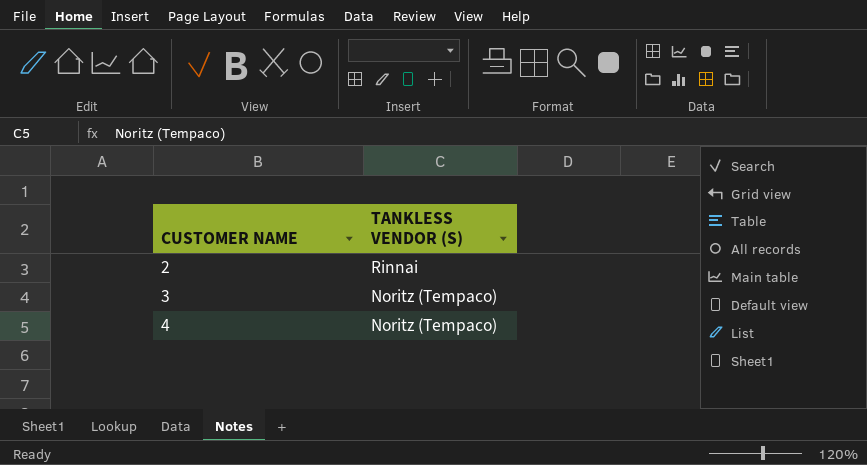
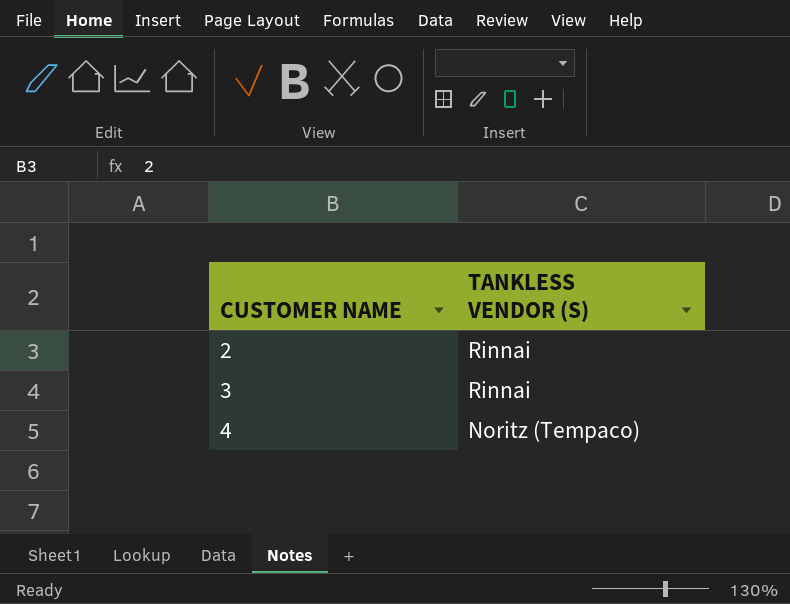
3 | TANKLESS VENDOR (S): Noritz (Tempaco) -> Rinnai

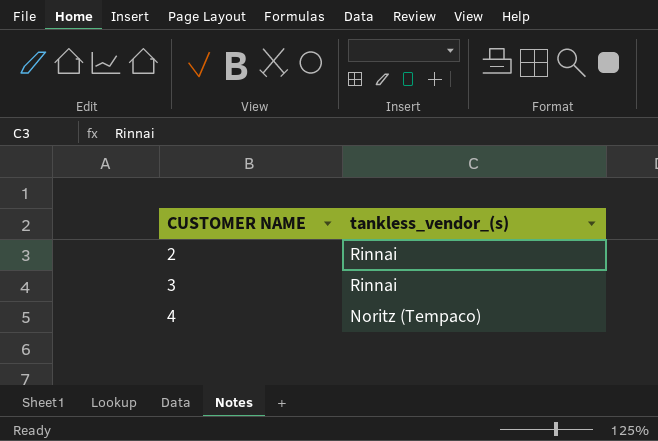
column name: TANKLESS VENDOR (S) -> tankless_vendor_(s)

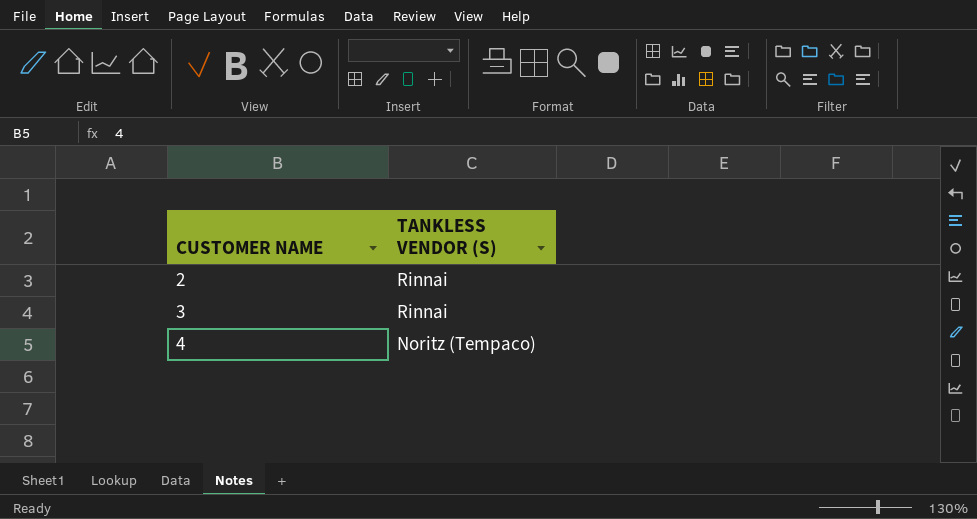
column name: tankless_vendor_(s) -> TANKLESS VENDOR (S)

